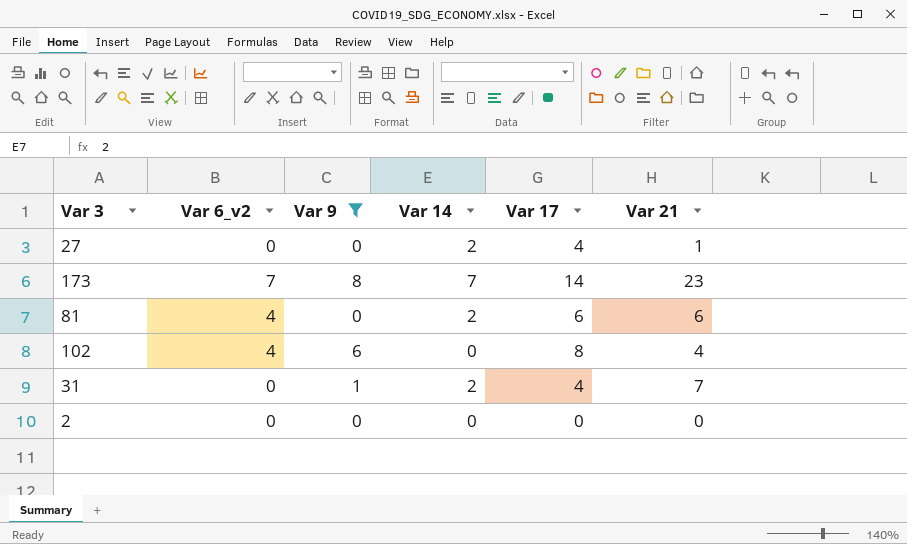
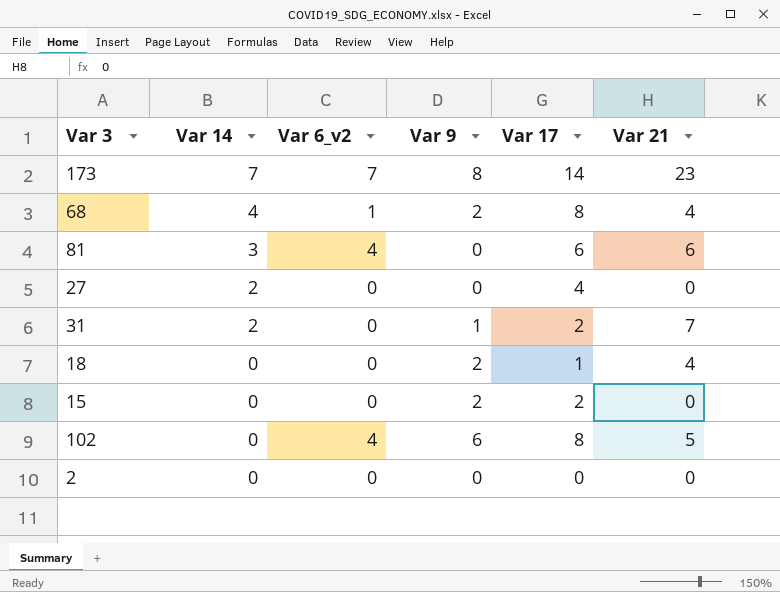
filter: Var 9 != 2 -> none
row order: none -> Var 14 descending
column Var 14 | position: 4 -> 2
81 | Var 14: 2 -> 3
27 | Var 21: 1 -> 0
31 | Var 17: 4 -> 2
102 | Var 21: 4 -> 5

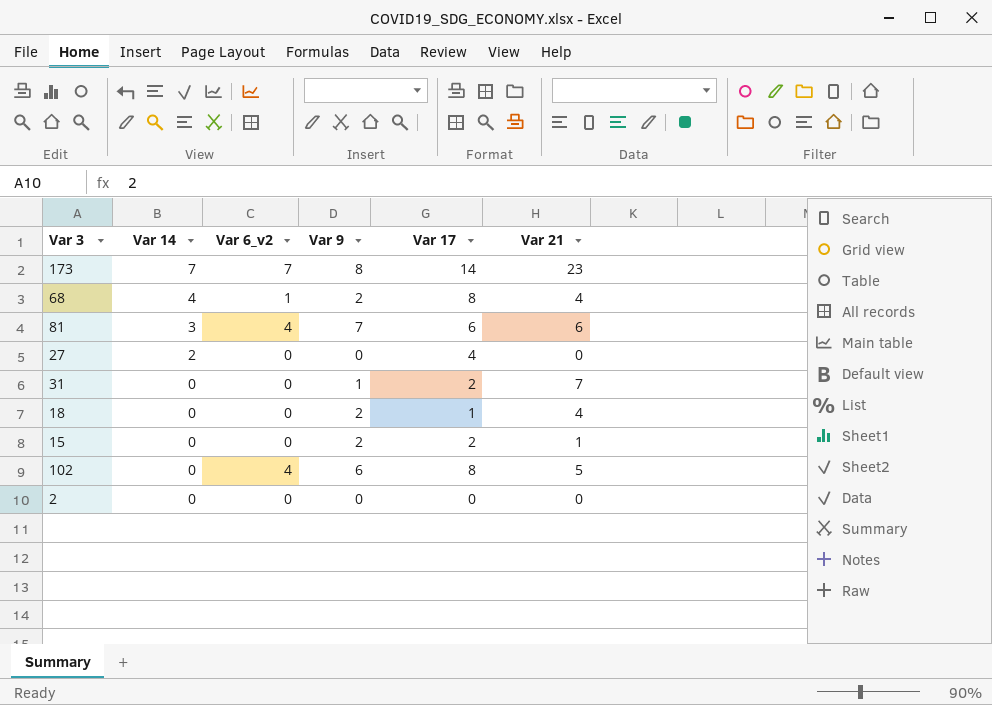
81 | Var 9: 0 -> 7
31 | Var 14: 2 -> 0
15 | Var 21: 0 -> 1

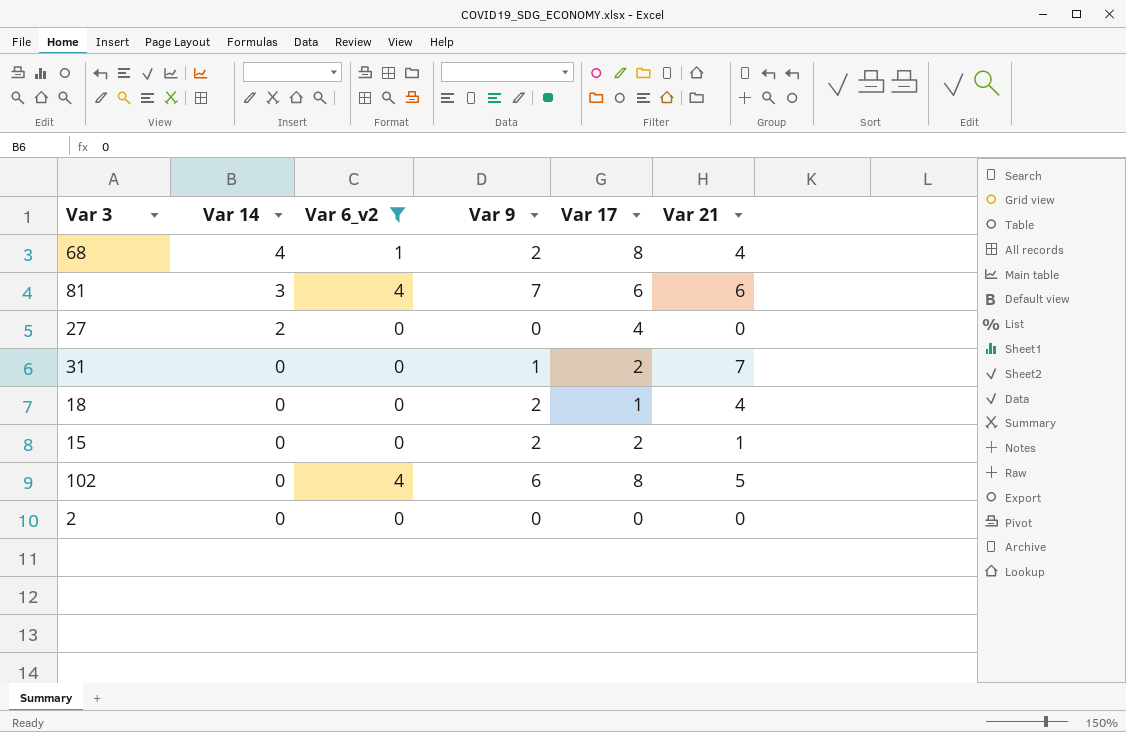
filter: none -> Var 6_v2 != 7

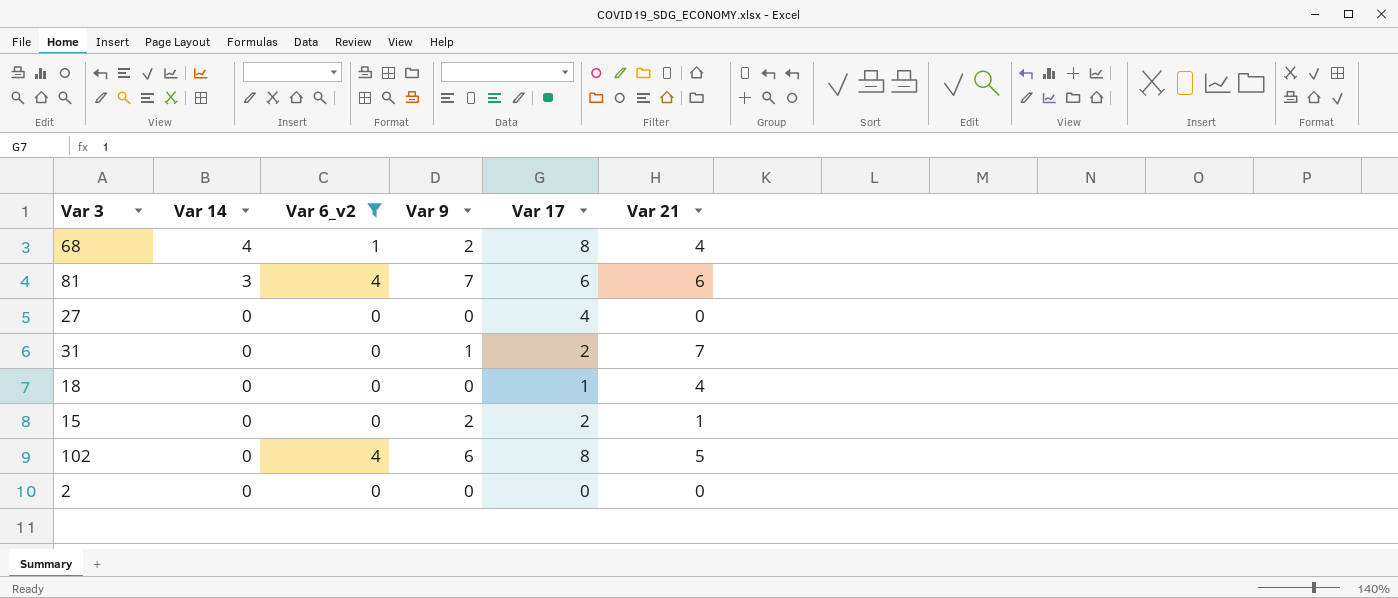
27 | Var 14: 2 -> 0
18 | Var 9: 2 -> 0

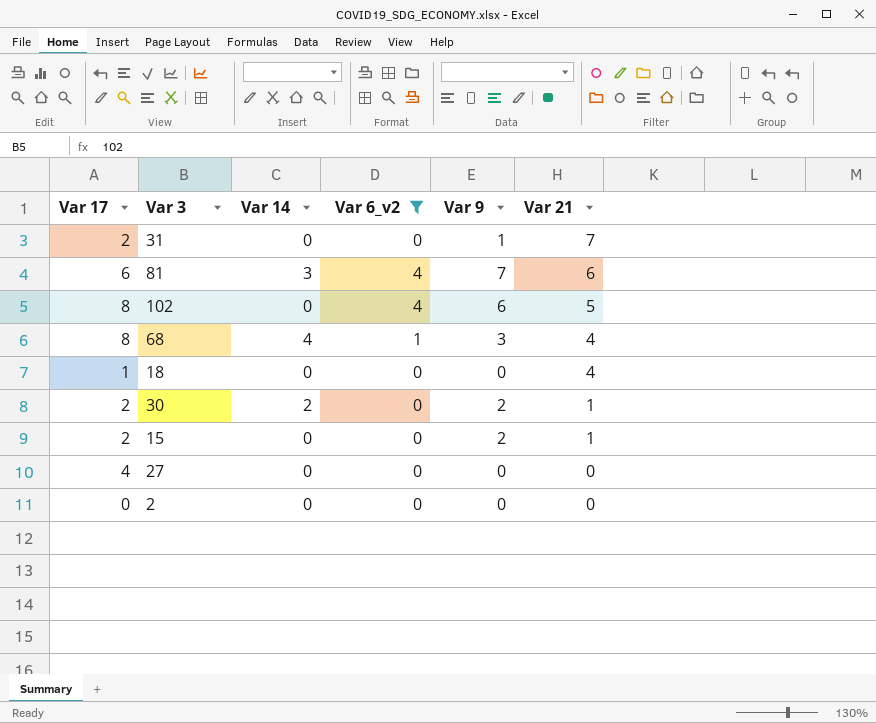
row order: Var 14 descending -> Var 21 descending
column Var 17 | position: 5 -> 1
68 | Var 9: 2 -> 3
row 30: none -> 2 | 2 | 0 | 2 | 1

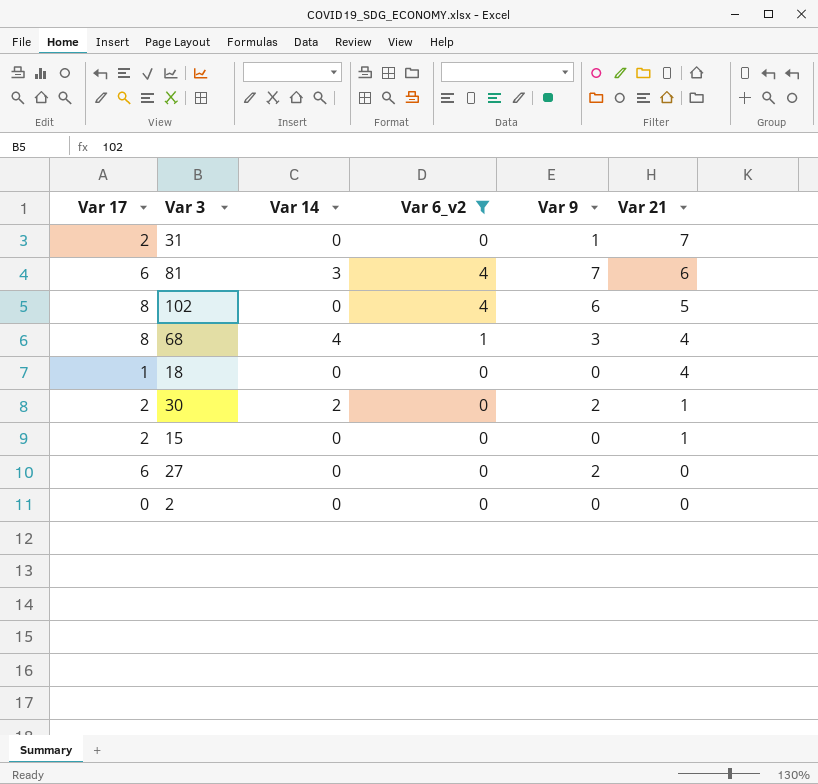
15 | Var 9: 2 -> 0
27 | Var 17: 4 -> 6
27 | Var 9: 0 -> 2

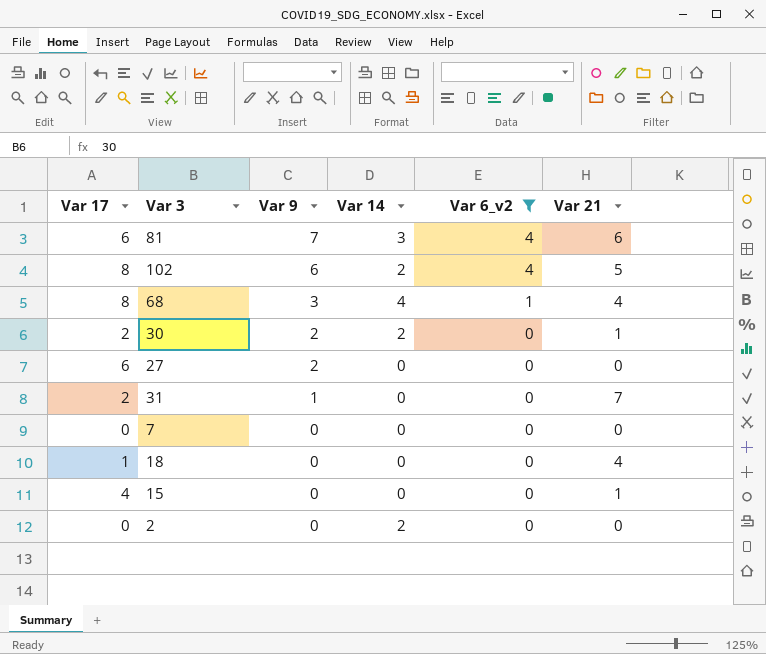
row order: Var 21 descending -> Var 9 descending
column Var 9 | position: 5 -> 3
102 | Var 14: 0 -> 2
row 7: none -> 0 | 0 | 0 | 0 | 0
15 | Var 17: 2 -> 4
2 | Var 14: 0 -> 2

